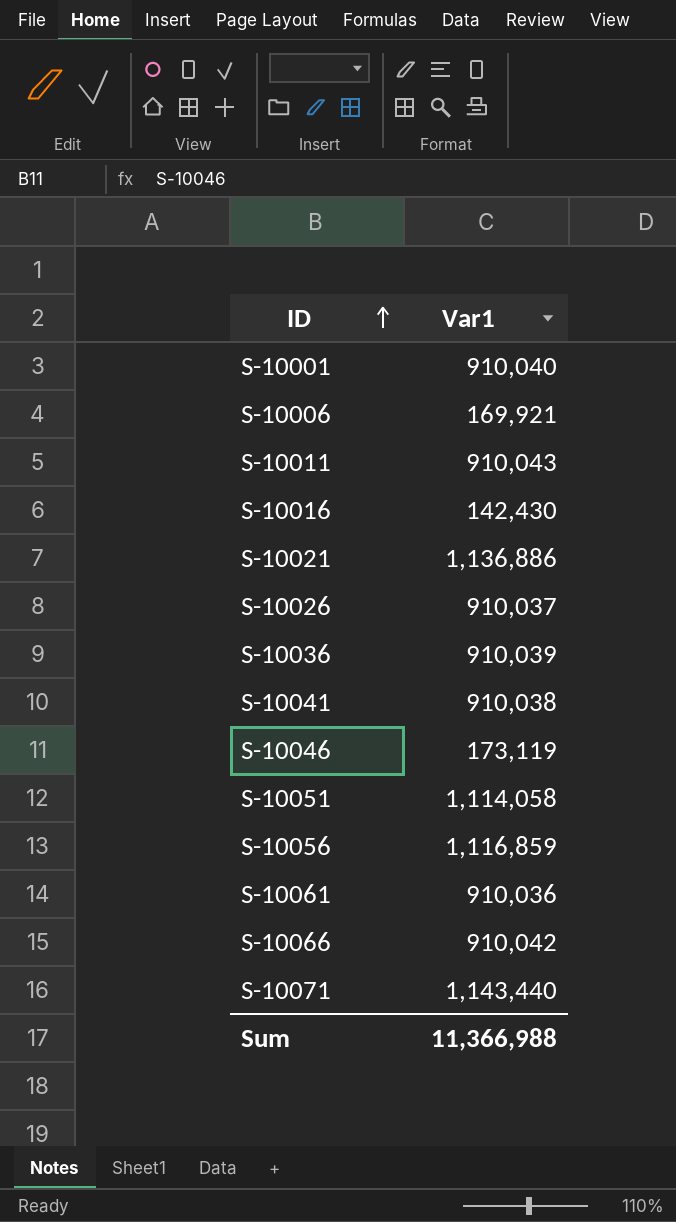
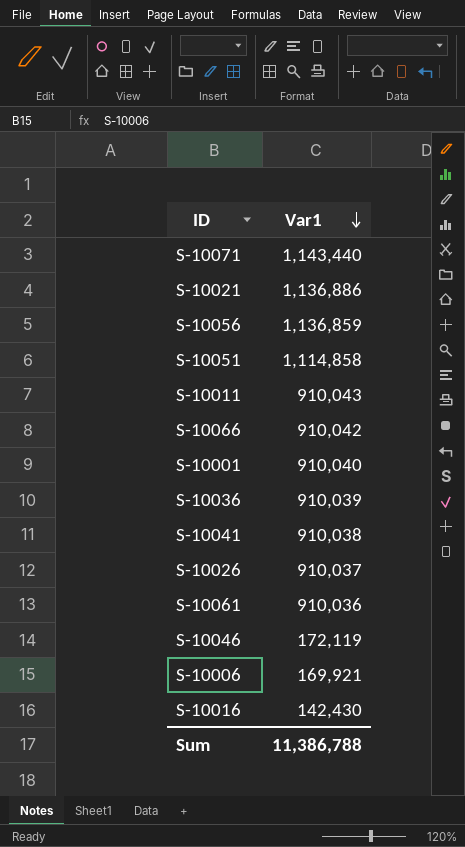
row order: ID ascending -> Var1 descending
S-10056 | Var1: 1,116,859 -> 1,136,859
S-10051 | Var1: 1,114,058 -> 1,114,858
S-10046 | Var1: 173,119 -> 172,119
Sum | Var1: 11,366,988 -> 11,386,788

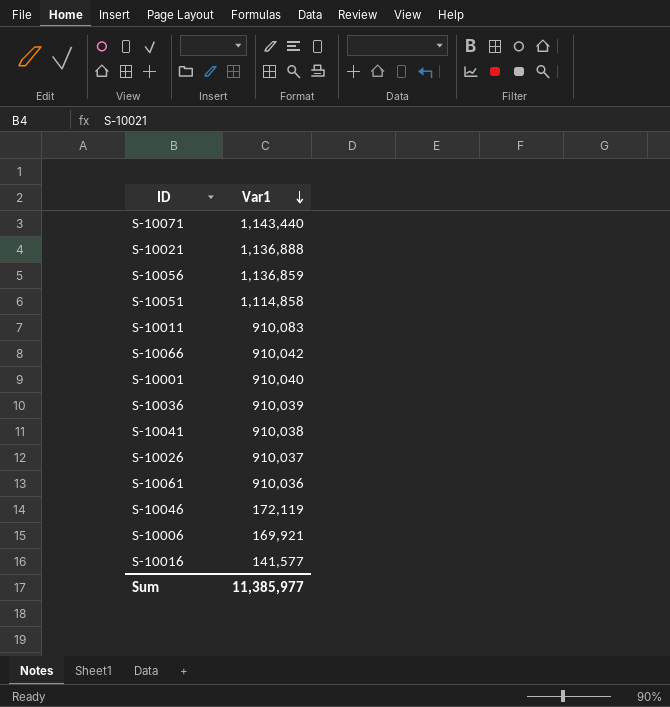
S-10021 | Var1: 1,136,886 -> 1,136,888
S-10011 | Var1: 910,043 -> 910,083
S-10016 | Var1: 142,430 -> 141,577
Sum | Var1: 11,386,788 -> 11,385,977

